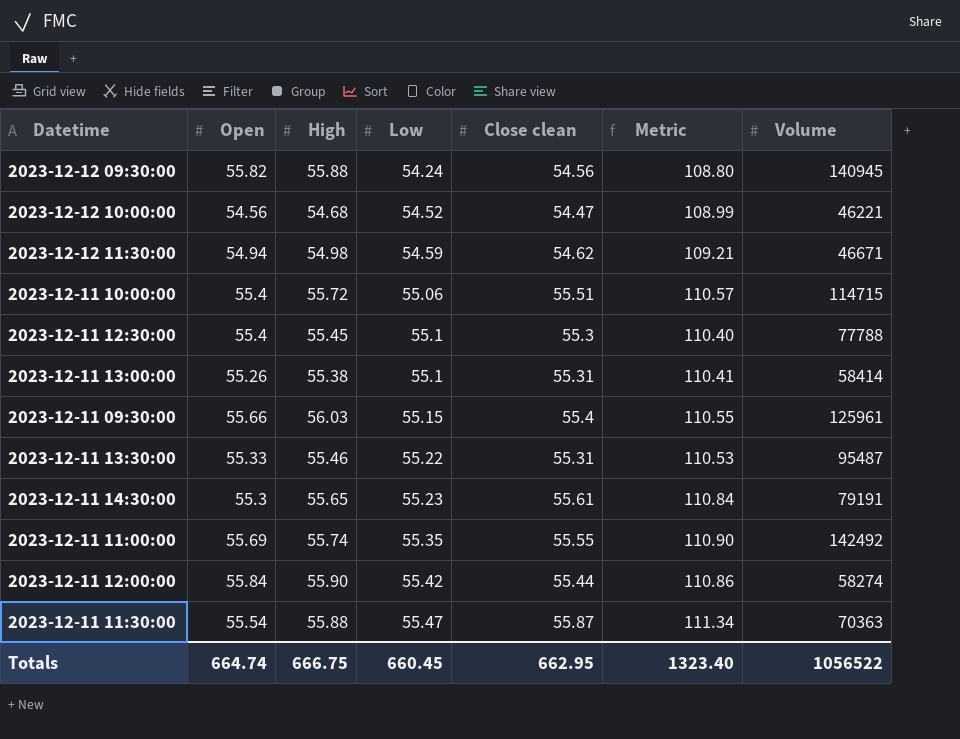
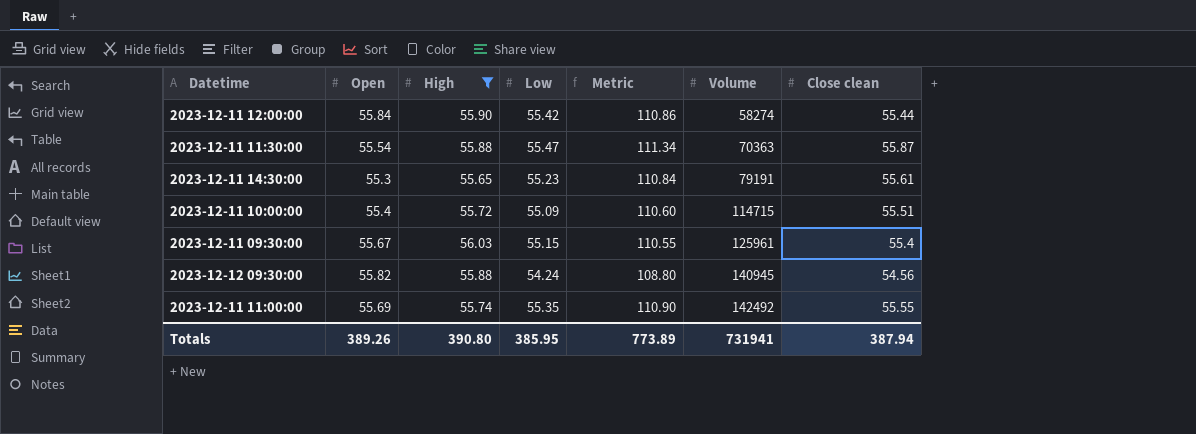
filter: none -> High >= 55.65
row order: Low ascending -> Volume ascending
column Close clean | position: 5 -> 7
2023-12-11 10:00:00 | Low: 55.06 -> 55.09
2023-12-11 10:00:00 | Metric: 110.57 -> 110.60
2023-12-11 09:30:00 | Open: 55.66 -> 55.67
Totals | Open: 664.74 -> 389.26
Totals | High: 666.75 -> 390.80
Totals | Low: 660.45 -> 385.95
Totals | Metric: 1323.40 -> 773.89
Totals | Volume: 1056522 -> 731941
Totals | Close clean: 662.95 -> 387.94

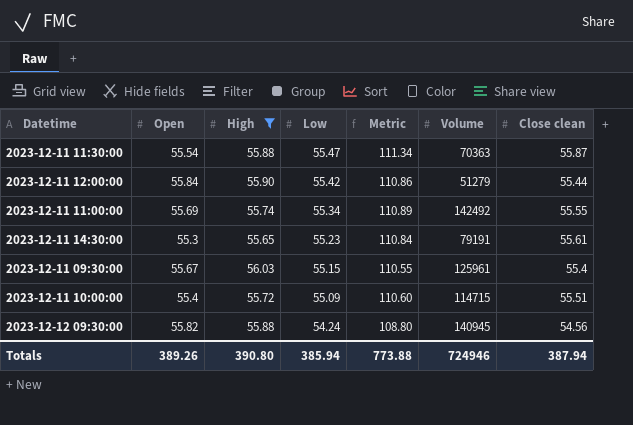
row order: Volume ascending -> Low descending
2023-12-11 12:00:00 | Volume: 58274 -> 51279
2023-12-11 11:00:00 | Low: 55.35 -> 55.34
2023-12-11 11:00:00 | Metric: 110.90 -> 110.89
Totals | Low: 385.95 -> 385.94
Totals | Metric: 773.89 -> 773.88
Totals | Volume: 731941 -> 724946

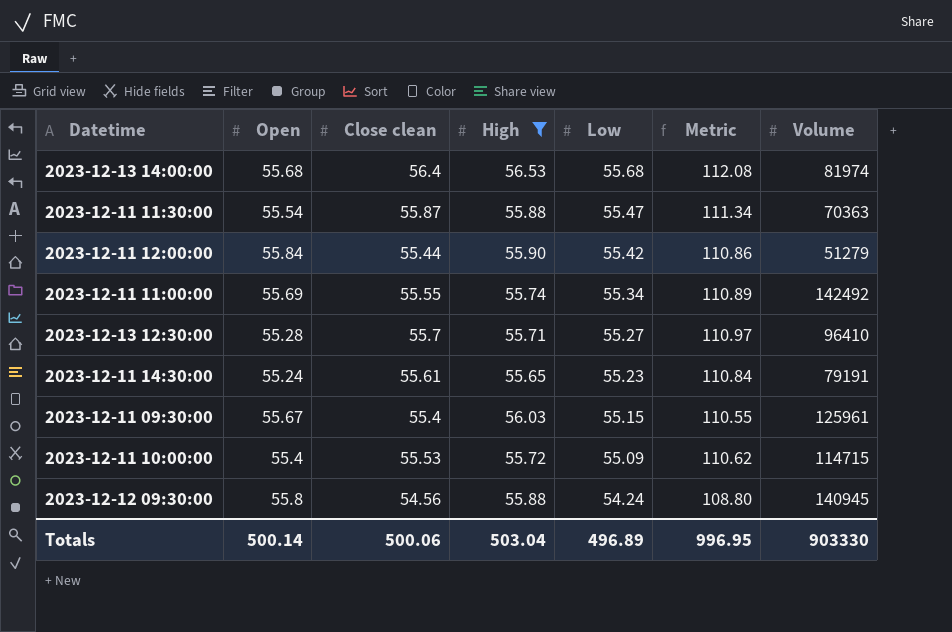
column Close clean | position: 7 -> 3
row 2023-12-13 14:00:00: none -> 55.68 | 56.4 | 56.53 | 55.68 | 112.08 | 81974
row 2023-12-13 12:30:00: none -> 55.28 | 55.7 | 55.71 | 55.27 | 110.97 | 96410
2023-12-11 14:30:00 | Open: 55.3 -> 55.24
2023-12-11 10:00:00 | Close clean: 55.51 -> 55.53
2023-12-11 10:00:00 | Metric: 110.60 -> 110.62
2023-12-12 09:30:00 | Open: 55.82 -> 55.8
Totals | Open: 389.26 -> 500.14
Totals | Close clean: 387.94 -> 500.06
Totals | High: 390.80 -> 503.04
Totals | Low: 385.94 -> 496.89
Totals | Metric: 773.88 -> 996.95
Totals | Volume: 724946 -> 903330

